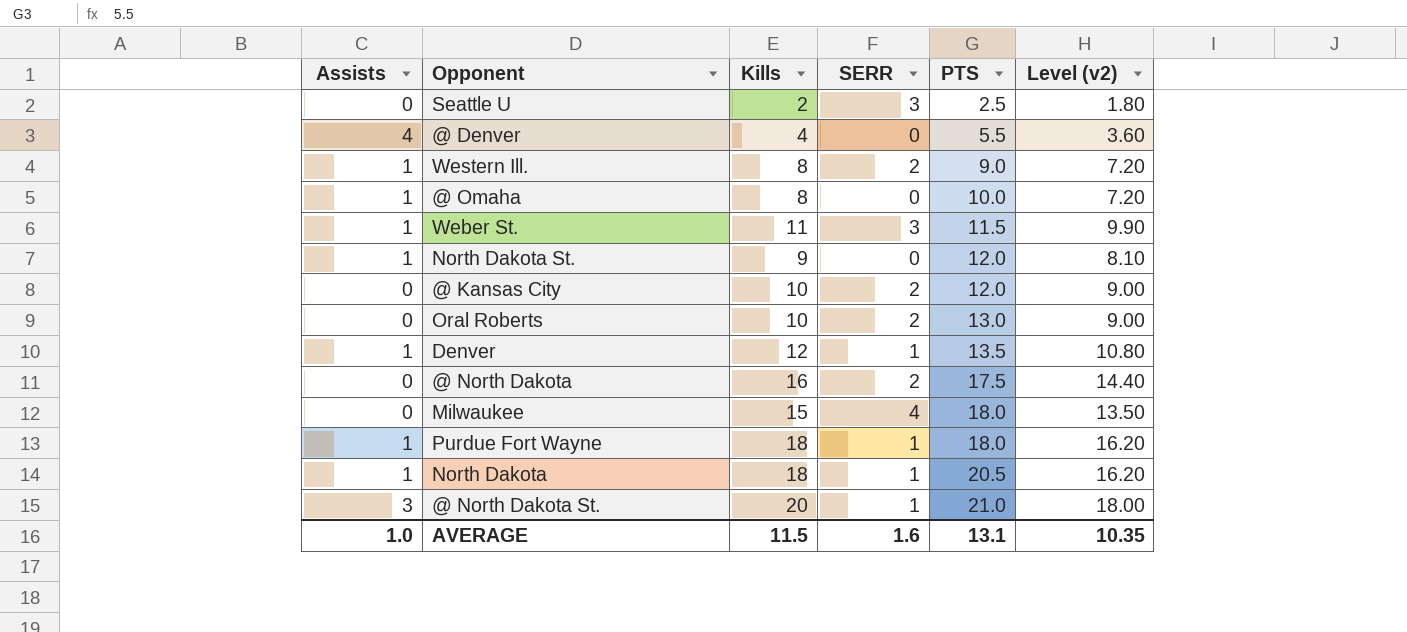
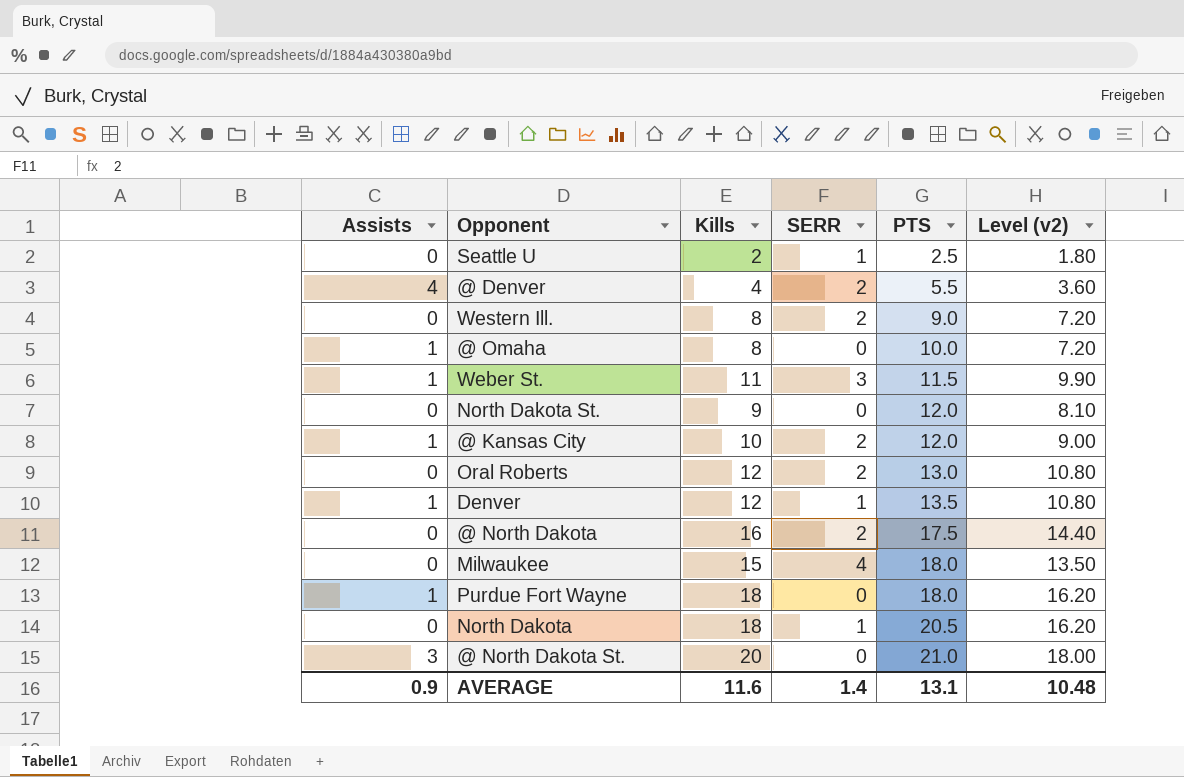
Seattle U | SERR: 3 -> 1
@ Denver | SERR: 0 -> 2
Western Ill. | Assists: 1 -> 0
North Dakota St. | Assists: 1 -> 0
@ Kansas City | Assists: 0 -> 1
Oral Roberts | Kills: 10 -> 12
Oral Roberts | Level (v2): 9.00 -> 10.80
Purdue Fort Wayne | SERR: 1 -> 0
North Dakota | Assists: 1 -> 0
@ North Dakota St. | SERR: 1 -> 0
AVERAGE | Assists: 1.0 -> 0.9
AVERAGE | Kills: 11.5 -> 11.6
AVERAGE | SERR: 1.6 -> 1.4
AVERAGE | Level (v2): 10.35 -> 10.48

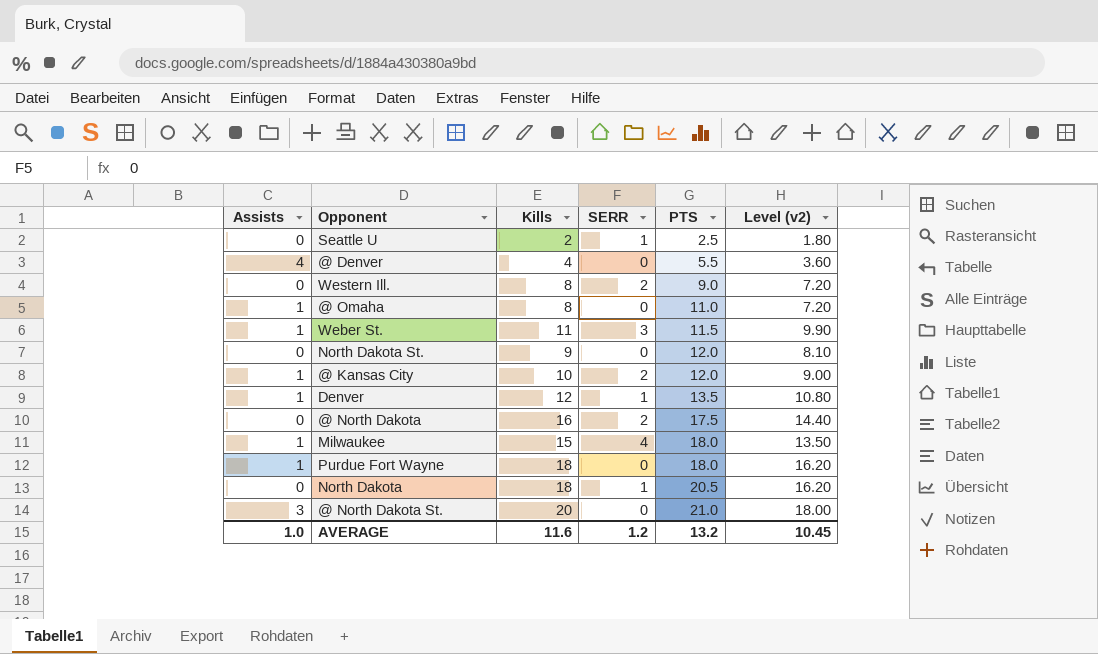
row Oral Roberts: 0 | 12 | 2 | 13.0 | 10.80 -> none
@ Denver | SERR: 2 -> 0
@ Omaha | PTS: 10.0 -> 11.0
Milwaukee | Assists: 0 -> 1
AVERAGE | Assists: 0.9 -> 1.0
AVERAGE | SERR: 1.4 -> 1.2
AVERAGE | PTS: 13.1 -> 13.2
AVERAGE | Level (v2): 10.48 -> 10.45

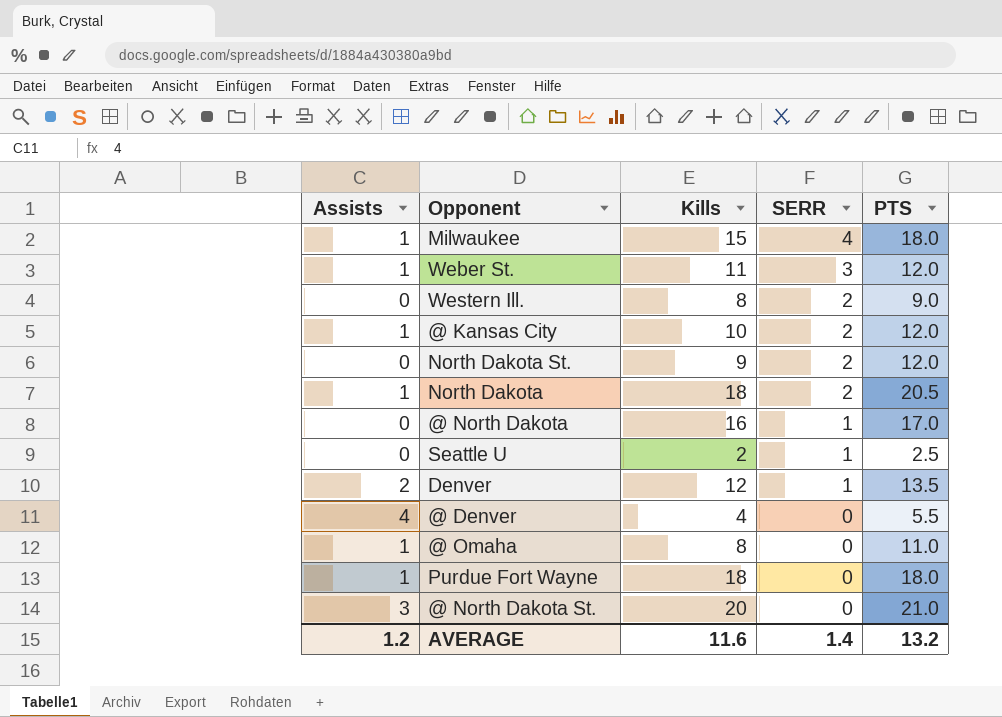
row order: PTS ascending -> SERR descending
column Level (v2) | formula: [Kills] * 0.9 -> none
Weber St. | PTS: 11.5 -> 12.0
North Dakota St. | SERR: 0 -> 2
North Dakota | Assists: 0 -> 1
North Dakota | SERR: 1 -> 2
@ North Dakota | SERR: 2 -> 1
@ North Dakota | PTS: 17.5 -> 17.0
Denver | Assists: 1 -> 2
AVERAGE | Assists: 1.0 -> 1.2
AVERAGE | SERR: 1.2 -> 1.4

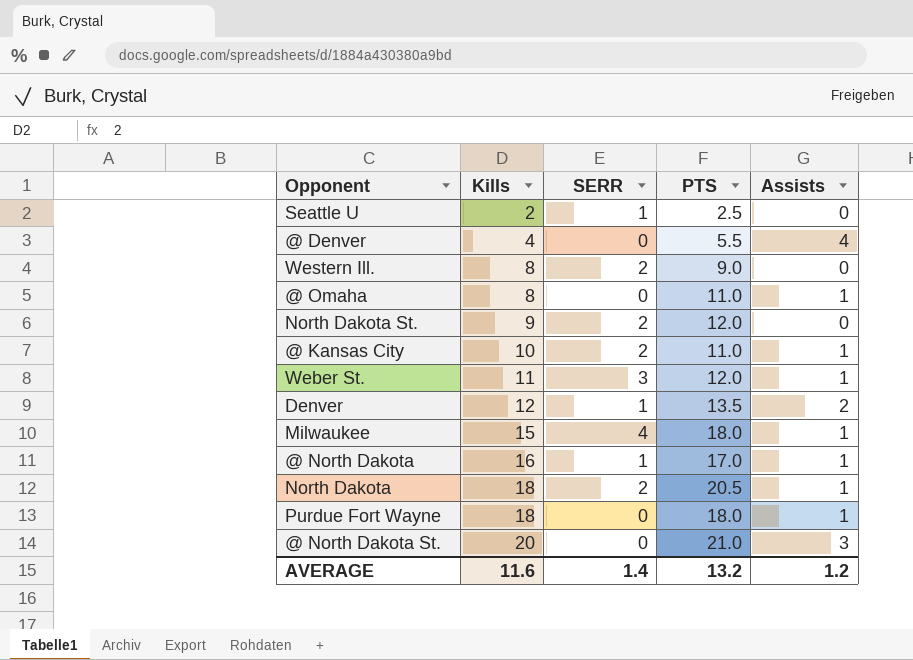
row order: SERR descending -> Kills ascending
column Assists | position: 1 -> 5
@ Kansas City | PTS: 12.0 -> 11.0
@ North Dakota | Assists: 0 -> 1

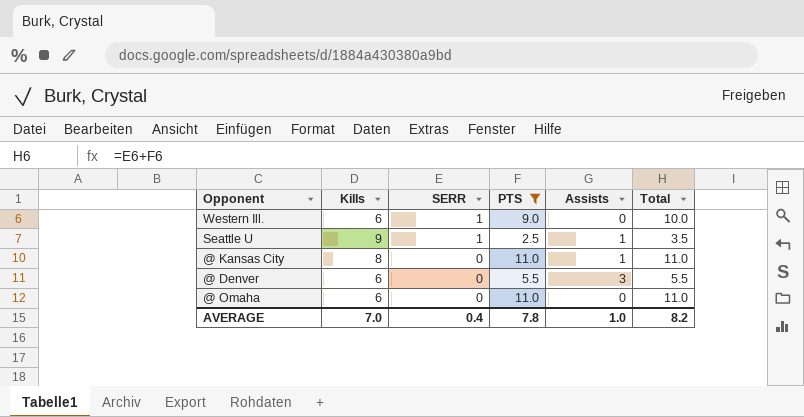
filter: none -> PTS <= 11.0
row order: Kills ascending -> SERR descending
column Total | formula: none -> [SERR] + [PTS]
Western Ill. | Kills: 8 -> 6
Western Ill. | SERR: 2 -> 1
Seattle U | Kills: 2 -> 9
Seattle U | Assists: 0 -> 1
@ Kansas City | Kills: 10 -> 8
@ Kansas City | SERR: 2 -> 0
@ Denver | Kills: 4 -> 6
@ Denver | Assists: 4 -> 3
@ Omaha | Kills: 8 -> 6
@ Omaha | Assists: 1 -> 0
AVERAGE | Kills: 11.6 -> 7.0
AVERAGE | SERR: 1.4 -> 0.4
AVERAGE | PTS: 13.2 -> 7.8
AVERAGE | Assists: 1.2 -> 1.0

